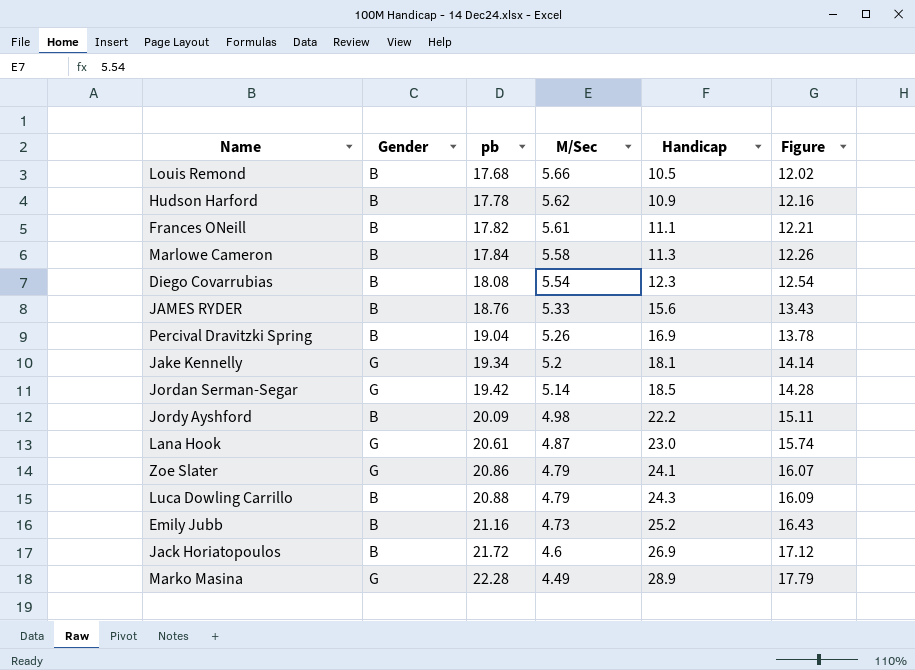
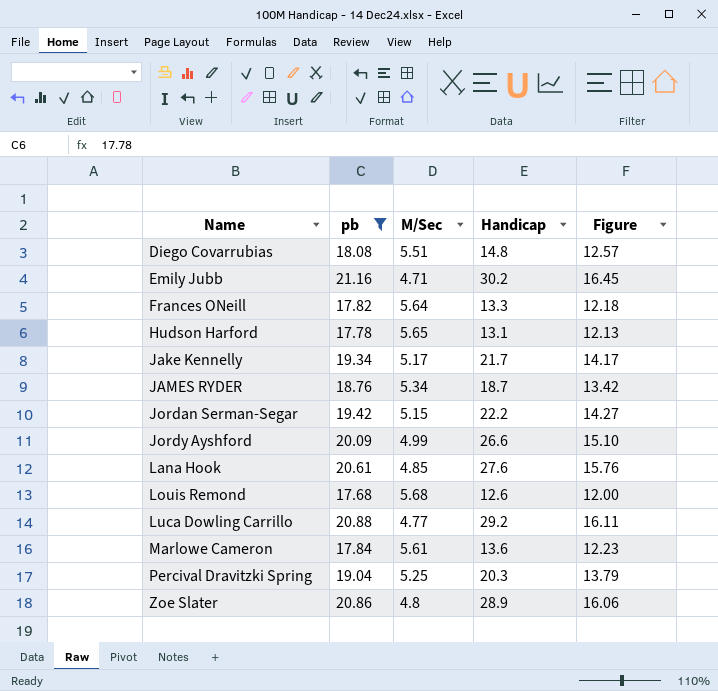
filter: none -> pb <= 21.16
row order: pb ascending -> Name ascending
column Gender | position: 2 -> none
Diego Covarrubias | M/Sec: 5.54 -> 5.51
Diego Covarrubias | Handicap: 12.3 -> 14.8
Diego Covarrubias | Figure: 12.54 -> 12.57
Emily Jubb | M/Sec: 4.73 -> 4.71
Emily Jubb | Handicap: 25.2 -> 30.2
Emily Jubb | Figure: 16.43 -> 16.45
Frances ONeill | M/Sec: 5.61 -> 5.64
Frances ONeill | Handicap: 11.1 -> 13.3
Frances ONeill | Figure: 12.21 -> 12.18
Hudson Harford | M/Sec: 5.62 -> 5.65
Hudson Harford | Handicap: 10.9 -> 13.1
Hudson Harford | Figure: 12.16 -> 12.13
Jake Kennelly | M/Sec: 5.2 -> 5.17
Jake Kennelly | Handicap: 18.1 -> 21.7
Jake Kennelly | Figure: 14.14 -> 14.17
JAMES RYDER | M/Sec: 5.33 -> 5.34
JAMES RYDER | Handicap: 15.6 -> 18.7
JAMES RYDER | Figure: 13.43 -> 13.42
Jordan Serman-Segar | M/Sec: 5.14 -> 5.15
Jordan Serman-Segar | Handicap: 18.5 -> 22.2
Jordan Serman-Segar | Figure: 14.28 -> 14.27
Jordy Ayshford | M/Sec: 4.98 -> 4.99
Jordy Ayshford | Handicap: 22.2 -> 26.6
Jordy Ayshford | Figure: 15.11 -> 15.10
Lana Hook | M/Sec: 4.87 -> 4.85
Lana Hook | Handicap: 23.0 -> 27.6
Lana Hook | Figure: 15.74 -> 15.76
Louis Remond | M/Sec: 5.66 -> 5.68
Louis Remond | Handicap: 10.5 -> 12.6
Louis Remond | Figure: 12.02 -> 12.00
Luca Dowling Carrillo | M/Sec: 4.79 -> 4.77
Luca Dowling Carrillo | Handicap: 24.3 -> 29.2
Luca Dowling Carrillo | Figure: 16.09 -> 16.11
Marlowe Cameron | M/Sec: 5.58 -> 5.61
Marlowe Cameron | Handicap: 11.3 -> 13.6
Marlowe Cameron | Figure: 12.26 -> 12.23
Percival Dravitzki Spring | M/Sec: 5.26 -> 5.25
Percival Dravitzki Spring | Handicap: 16.9 -> 20.3
Percival Dravitzki Spring | Figure: 13.78 -> 13.79
Zoe Slater | M/Sec: 4.79 -> 4.8
Zoe Slater | Handicap: 24.1 -> 28.9
Zoe Slater | Figure: 16.07 -> 16.06

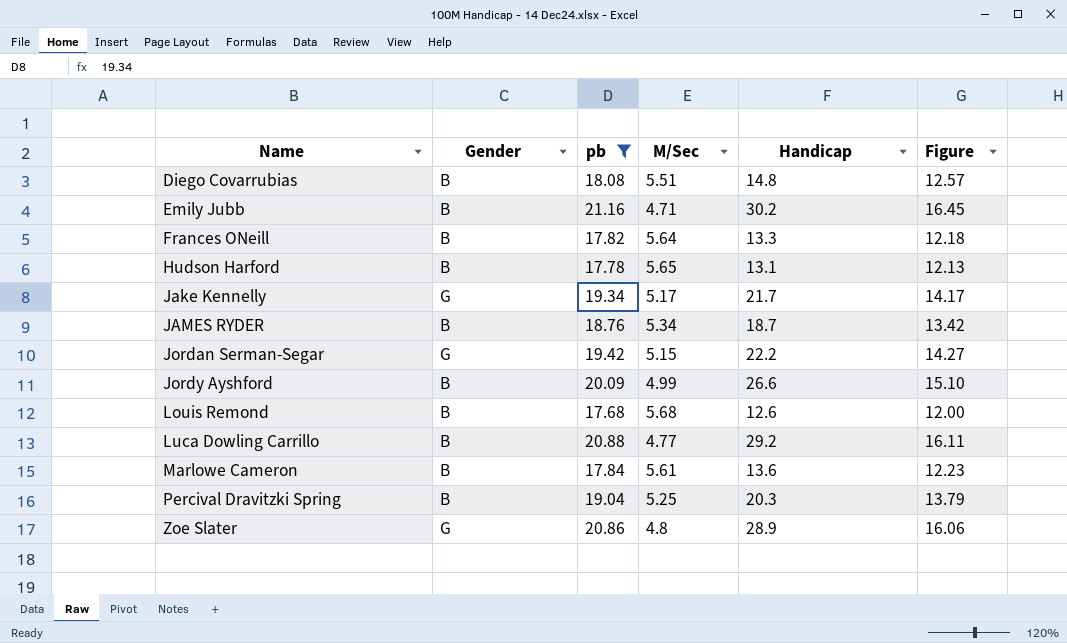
column Gender | position: none -> 2
row Lana Hook: 20.61 | 4.85 | 27.6 | 15.76 -> none

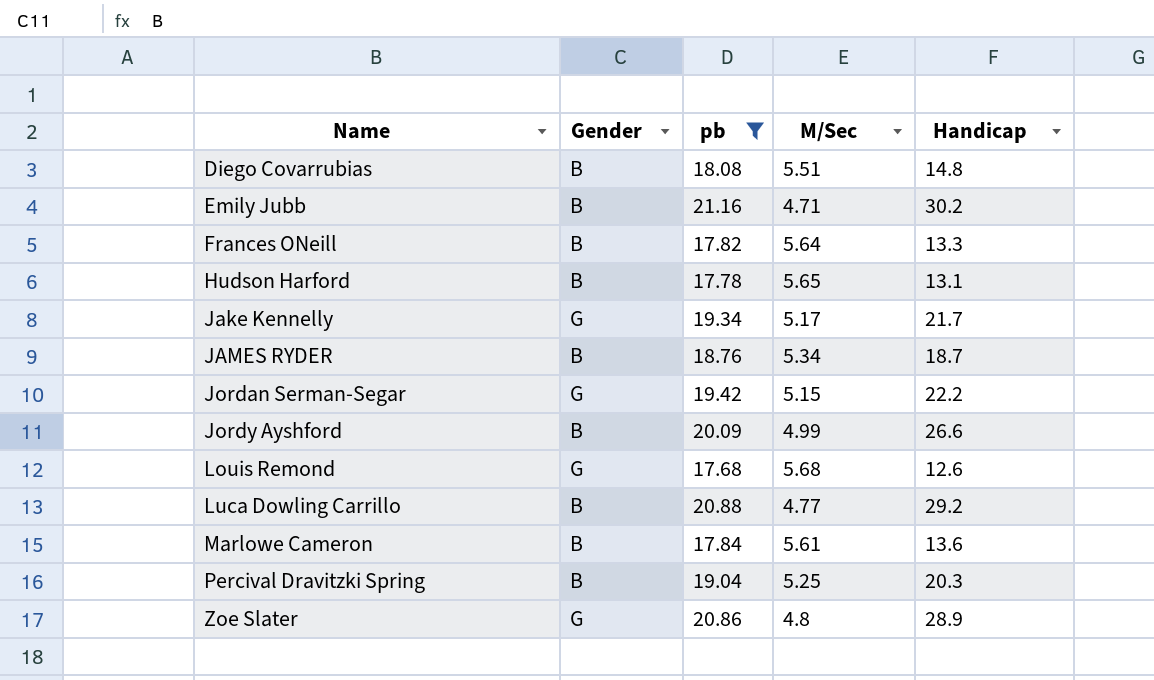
column Figure | formula: [pb] - [M/Sec] -> none
Louis Remond | Gender: B -> G

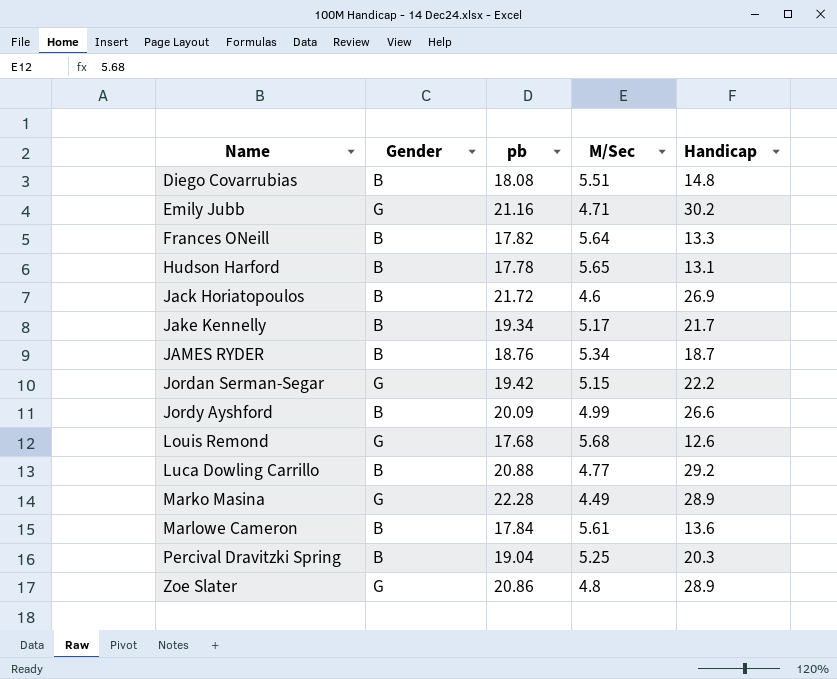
filter: pb <= 21.16 -> none
Emily Jubb | Gender: B -> G
Jake Kennelly | Gender: G -> B

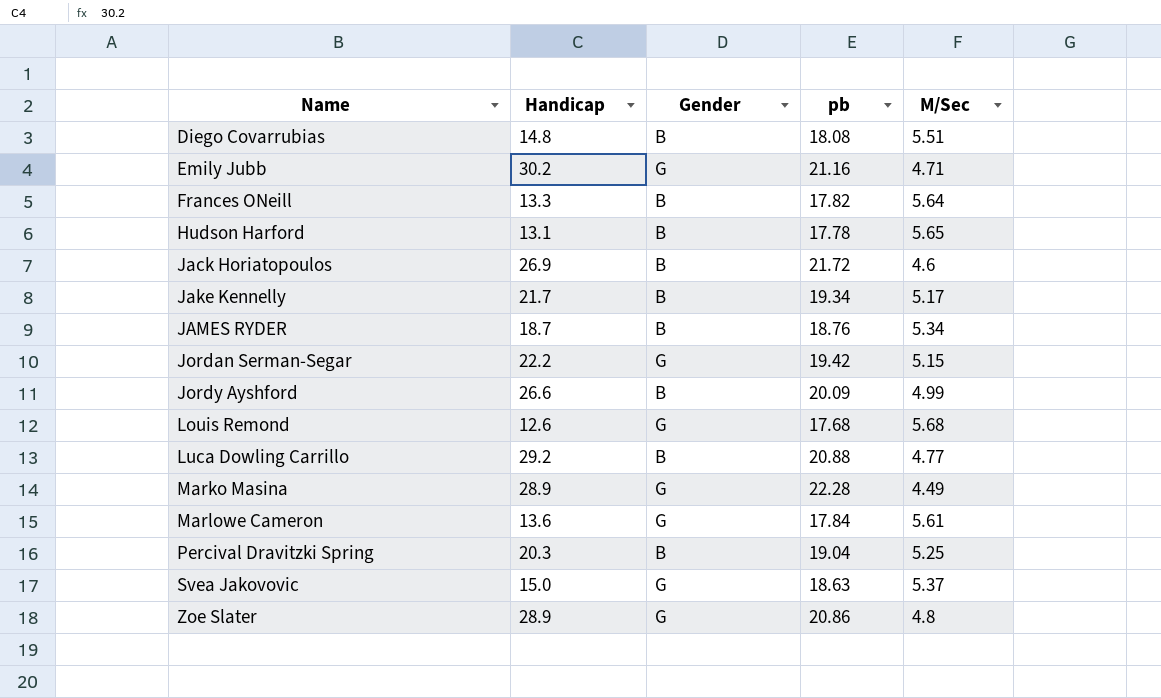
column Handicap | position: 5 -> 2
Marlowe Cameron | Gender: B -> G
row Svea Jakovovic: none -> 15.0 | G | 18.63 | 5.37

